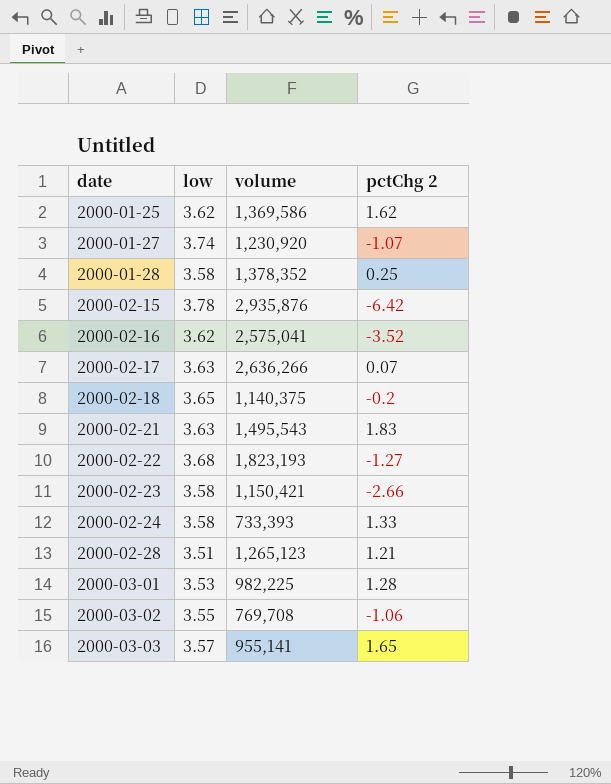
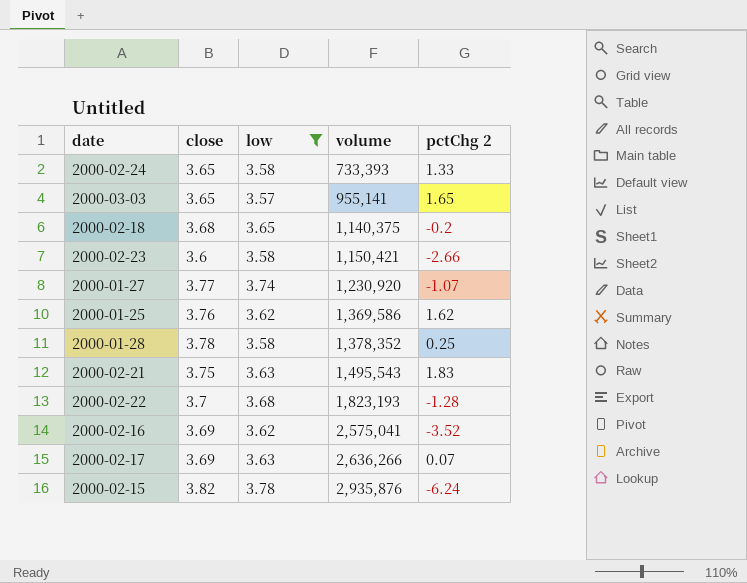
filter: none -> low >= 3.57
row order: date ascending -> volume ascending
column close | position: none -> 2
2000-02-22 | pctChg 2: -1.27 -> -1.28
2000-02-15 | pctChg 2: -6.42 -> -6.24

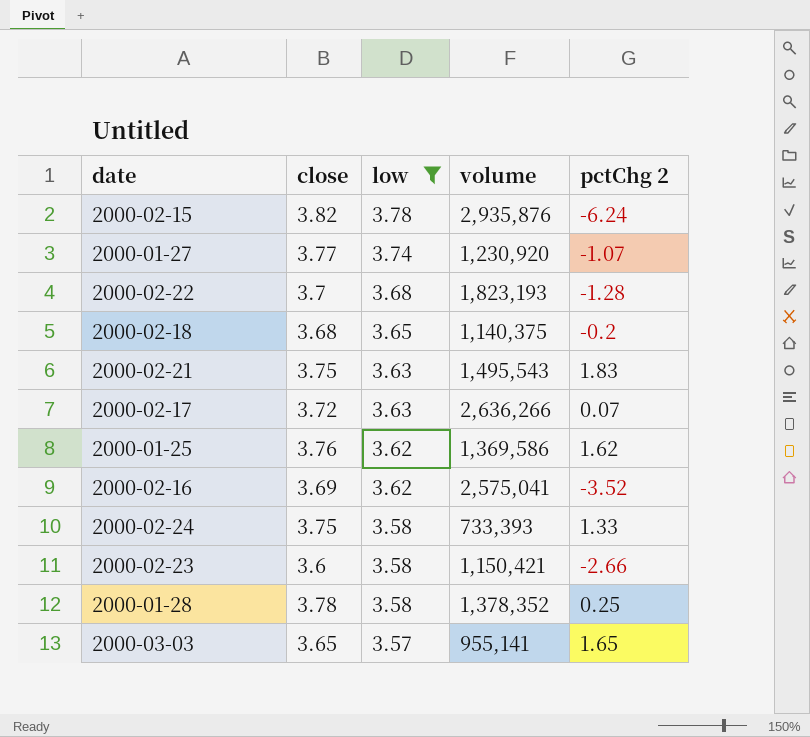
row order: volume ascending -> low descending
2000-02-17 | close: 3.69 -> 3.72
2000-02-24 | close: 3.65 -> 3.75

